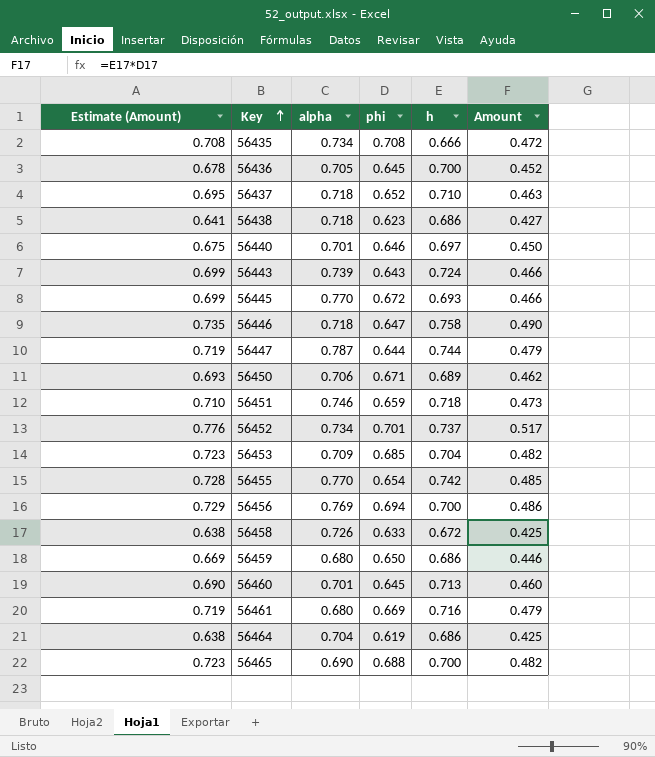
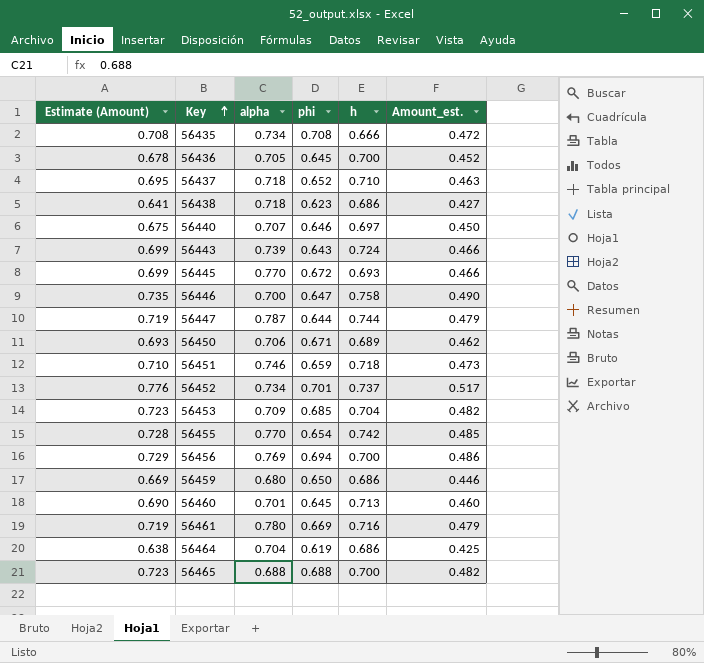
column name: Amount -> Amount_est.
row 56458: 0.638 | 0.726 | 0.633 | 0.672 | 0.425 -> none
56440 | alpha: 0.701 -> 0.707
56446 | alpha: 0.718 -> 0.700
56461 | alpha: 0.680 -> 0.780
56465 | alpha: 0.690 -> 0.688

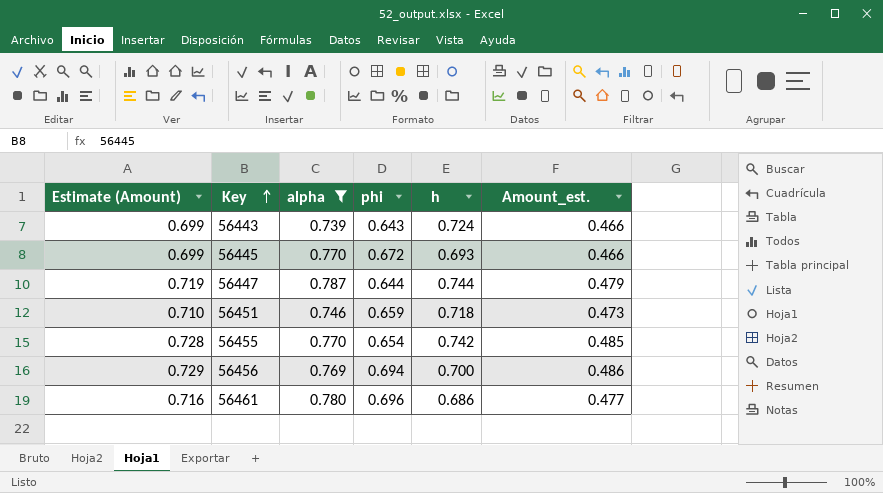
filter: none -> alpha >= 0.739
56461 | Estimate (Amount): 0.719 -> 0.716
56461 | phi: 0.669 -> 0.696
56461 | h: 0.716 -> 0.686
56461 | Amount_est.: 0.479 -> 0.477

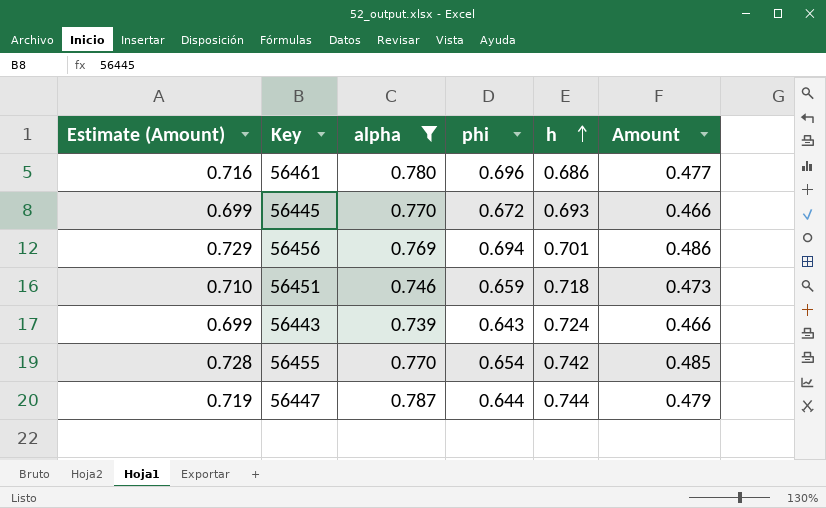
row order: Key ascending -> h ascending
column name: Amount_est. -> Amount
56456 | h: 0.700 -> 0.701

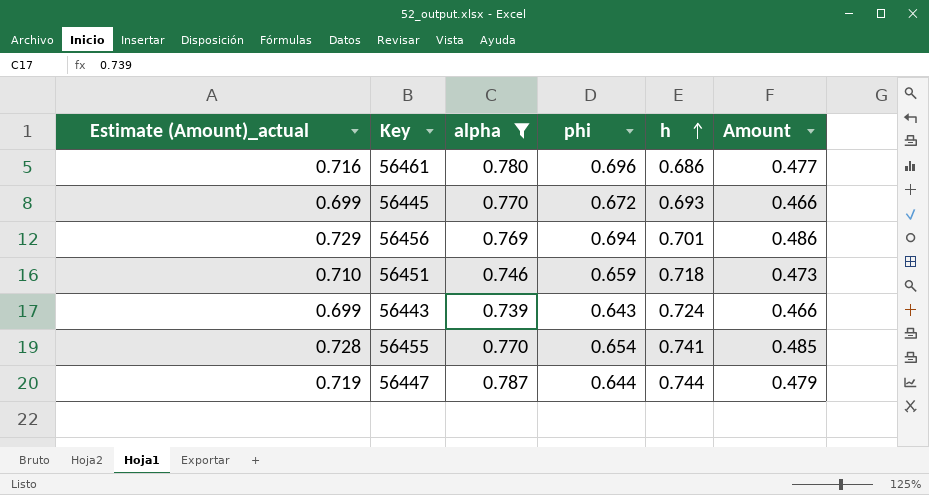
column name: Estimate (Amount) -> Estimate (Amount)_actual
56455 | h: 0.742 -> 0.741

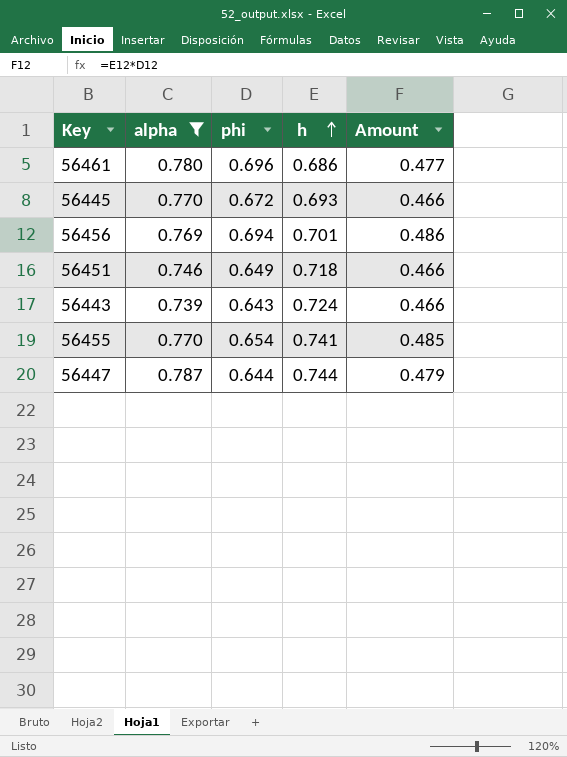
column Estimate (Amount)_actual | formula: [Amount] * 1.5 -> none
56451 | phi: 0.659 -> 0.649
56451 | Amount: 0.473 -> 0.466

